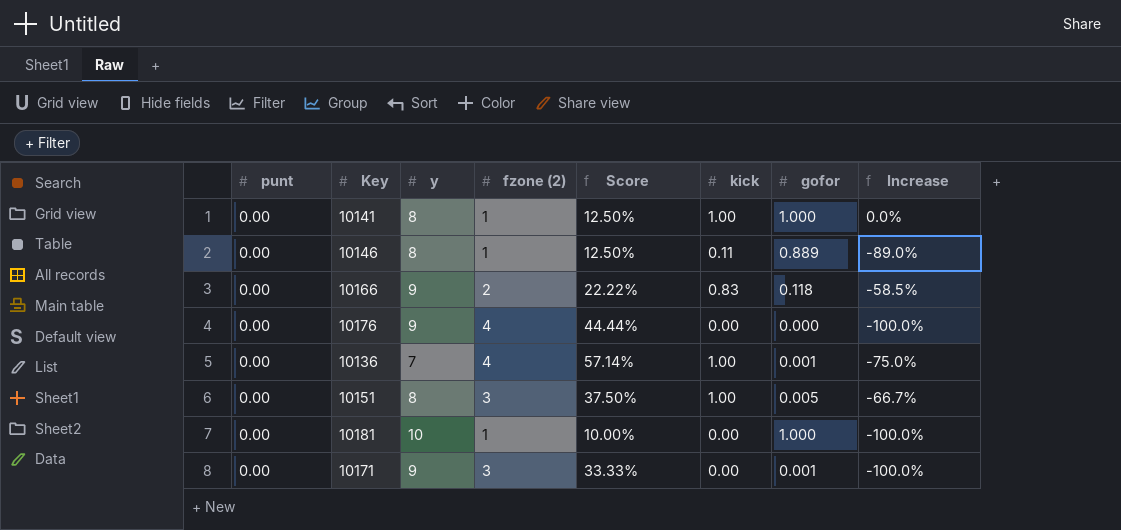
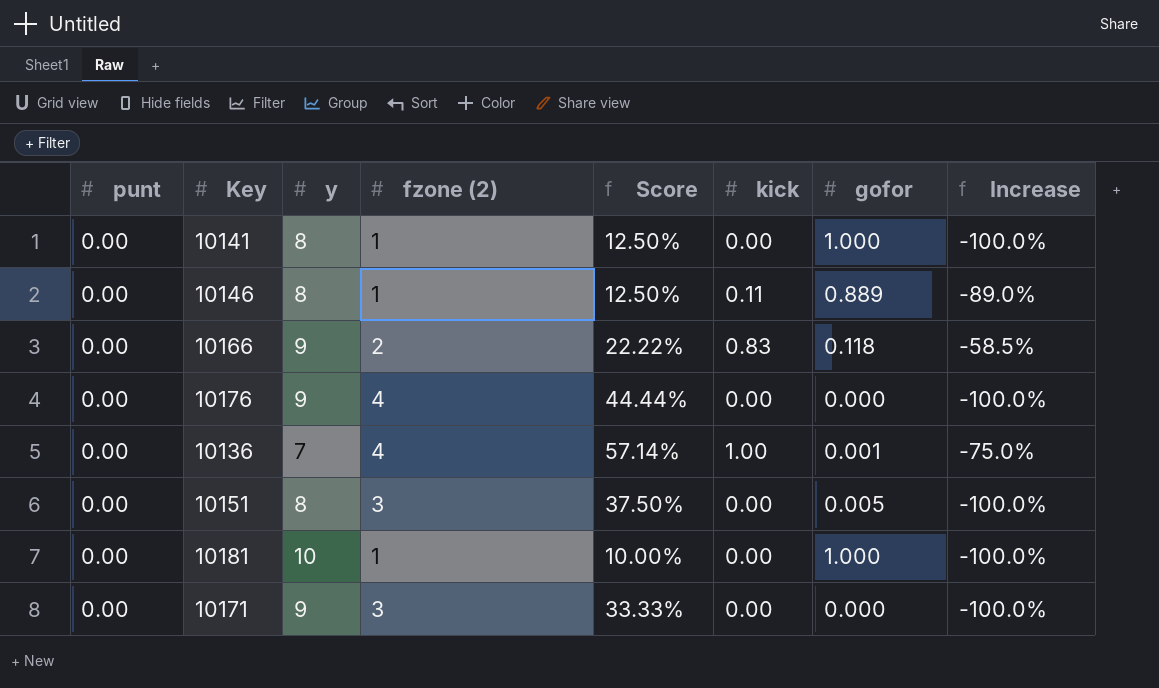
10141 | kick: 1.00 -> 0.00
10141 | Increase: 0.0% -> -100.0%
10151 | kick: 1.00 -> 0.00
10151 | Increase: -66.7% -> -100.0%
10171 | gofor: 0.001 -> 0.000

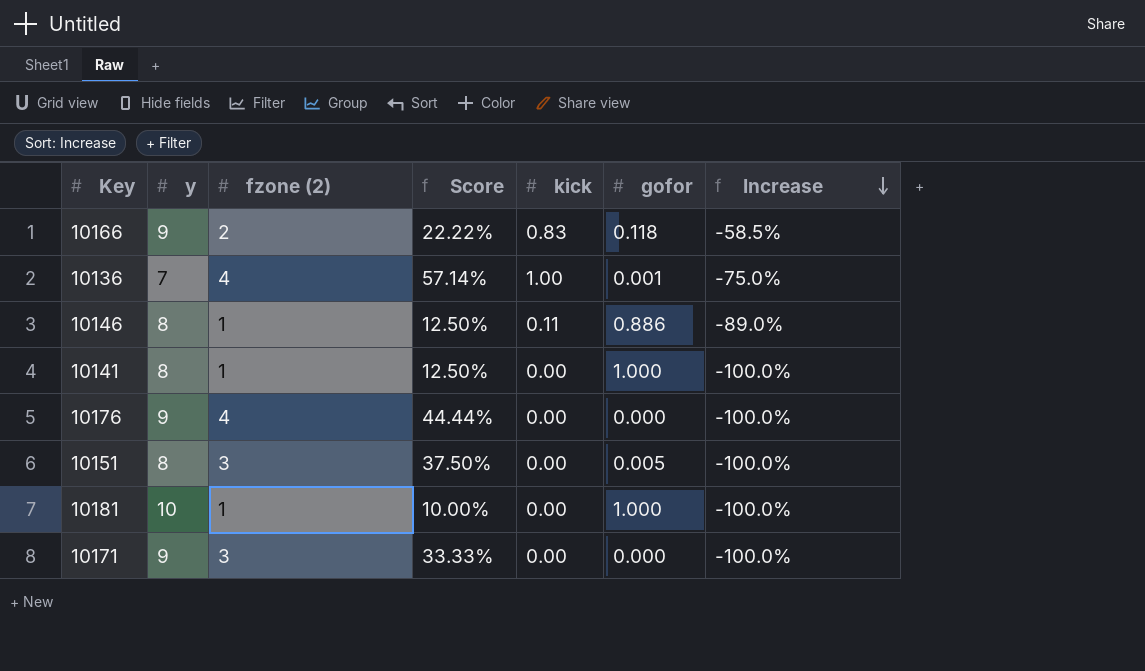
row order: none -> Increase descending
column punt | position: 1 -> none
10146 | gofor: 0.889 -> 0.886

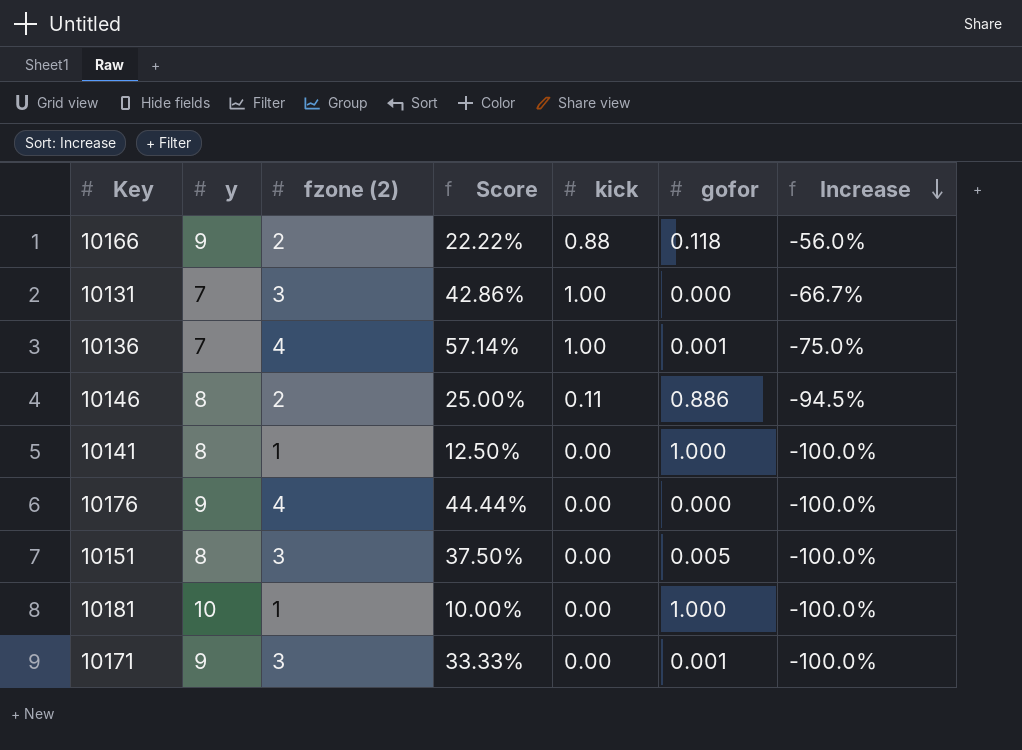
10166 | kick: 0.83 -> 0.88
10166 | Increase: -58.5% -> -56.0%
row 10131: none -> 7 | 3 | 42.86% | 1.00 | 0.000 | -66.7%
10146 | fzone (2): 1 -> 2
10146 | Score: 12.50% -> 25.00%
10146 | Increase: -89.0% -> -94.5%
10171 | gofor: 0.000 -> 0.001

